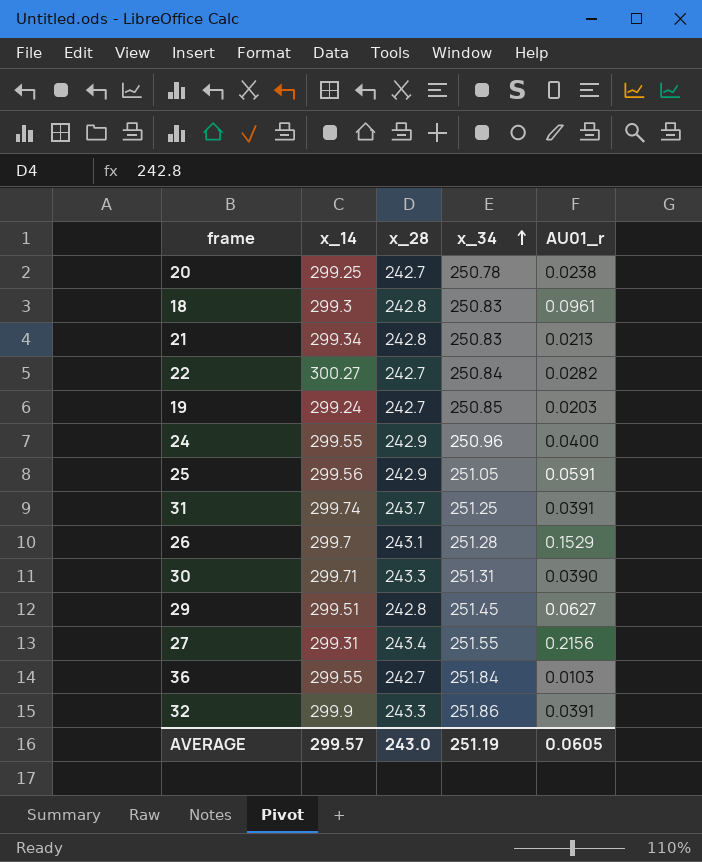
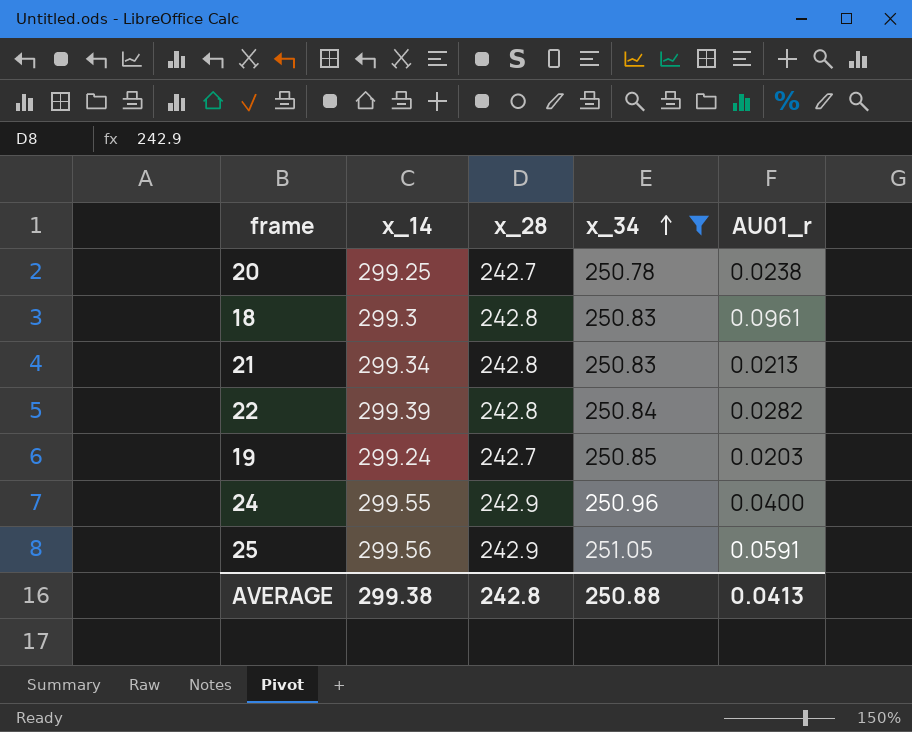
filter: none -> x_34 <= 251.05
22 | x_14: 300.27 -> 299.39
22 | x_28: 242.7 -> 242.8
AVERAGE | x_14: 299.57 -> 299.38
AVERAGE | x_28: 243.0 -> 242.8
AVERAGE | x_34: 251.19 -> 250.88
AVERAGE | AU01_r: 0.0605 -> 0.0413

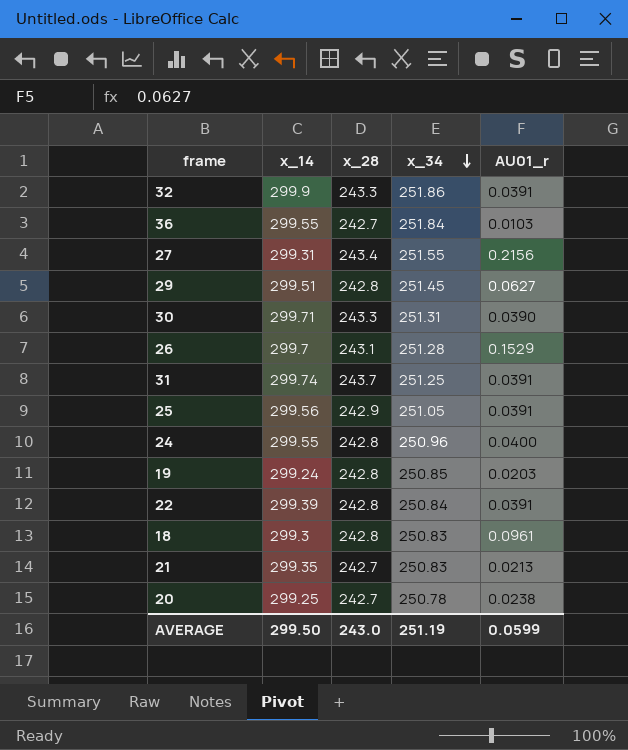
filter: x_34 <= 251.05 -> none
row order: x_34 ascending -> x_34 descending
25 | AU01_r: 0.0591 -> 0.0391
24 | x_28: 242.9 -> 242.8
19 | x_28: 242.7 -> 242.8
22 | AU01_r: 0.0282 -> 0.0391
21 | x_14: 299.34 -> 299.35
21 | x_28: 242.8 -> 242.7
AVERAGE | x_14: 299.38 -> 299.50
AVERAGE | x_28: 242.8 -> 243.0
AVERAGE | x_34: 250.88 -> 251.19
AVERAGE | AU01_r: 0.0413 -> 0.0599

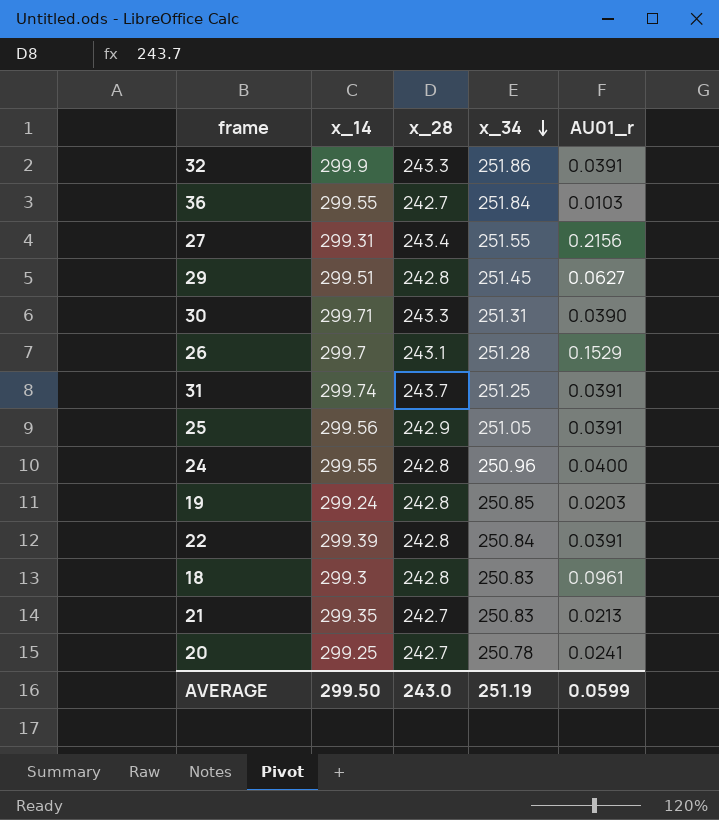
20 | AU01_r: 0.0238 -> 0.0241

